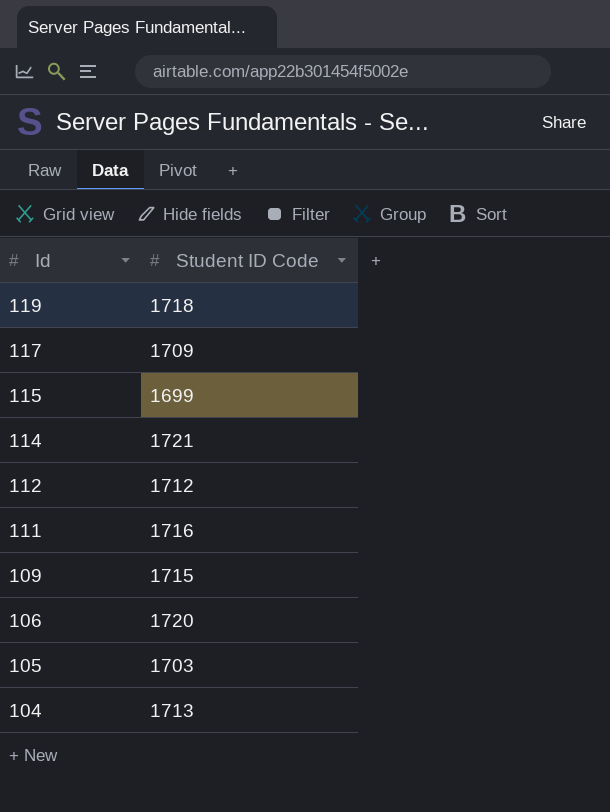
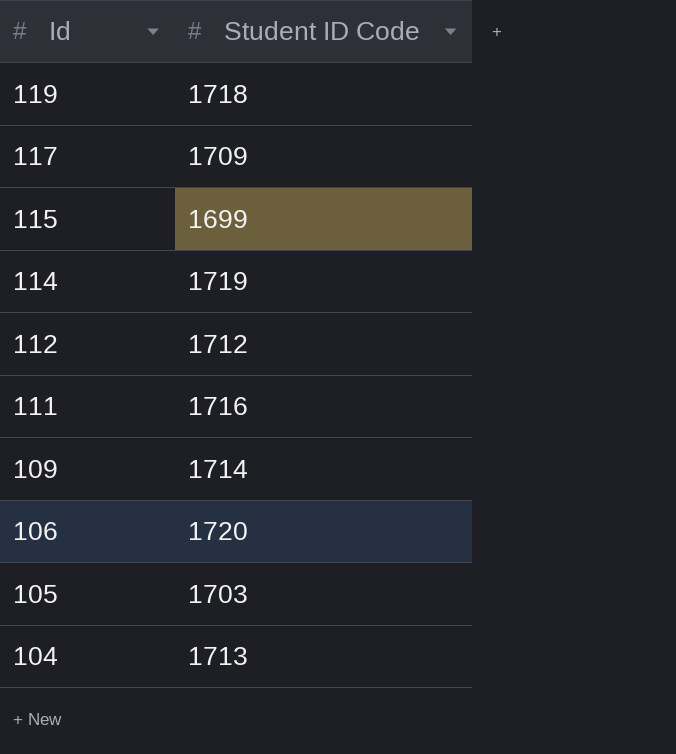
114 | Student ID Code: 1721 -> 1719
109 | Student ID Code: 1715 -> 1714

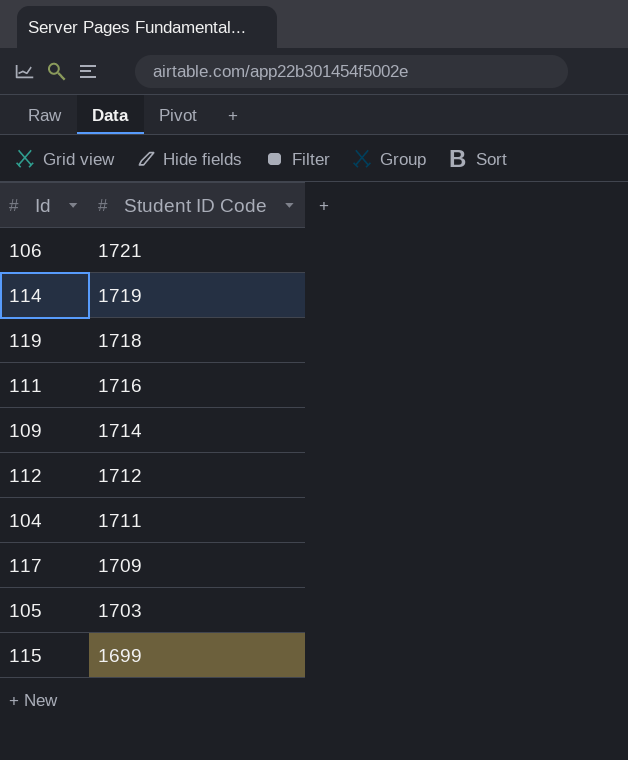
row order: Id descending -> Student ID Code descending
106 | Student ID Code: 1720 -> 1721
104 | Student ID Code: 1713 -> 1711

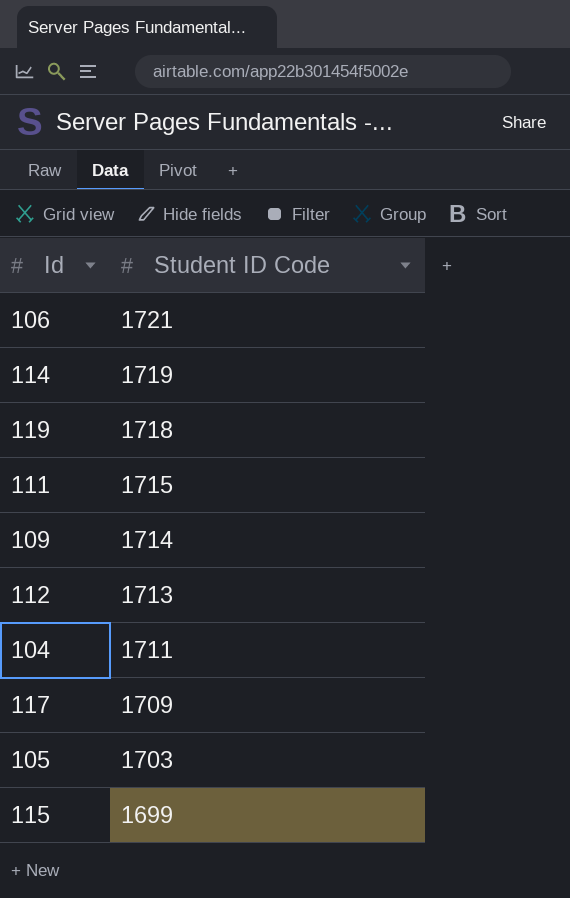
111 | Student ID Code: 1716 -> 1715
112 | Student ID Code: 1712 -> 1713

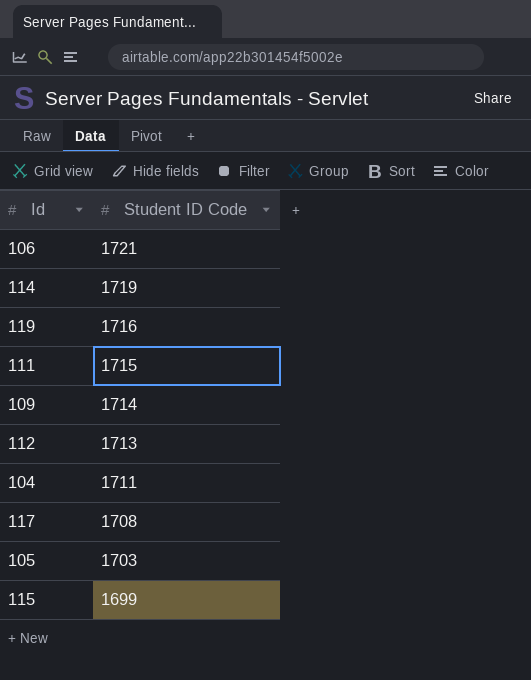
119 | Student ID Code: 1718 -> 1716
117 | Student ID Code: 1709 -> 1708

